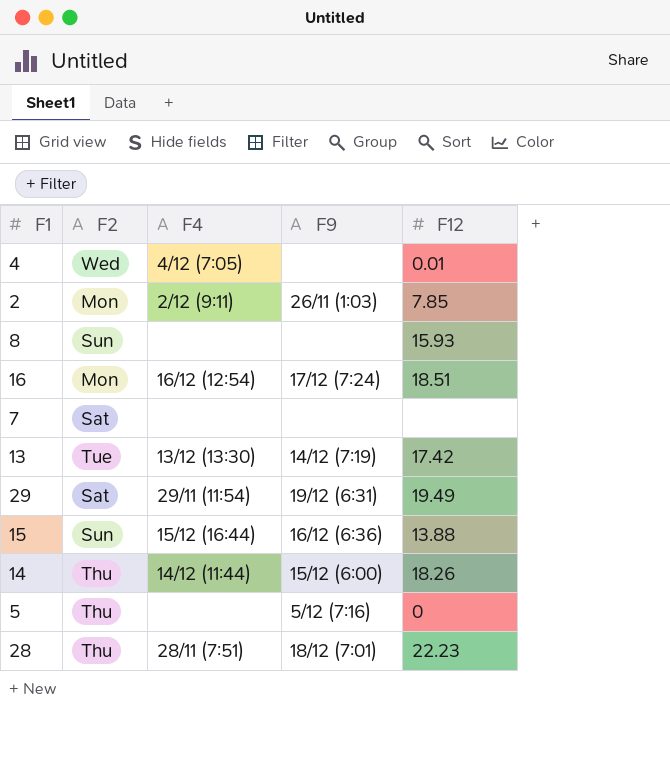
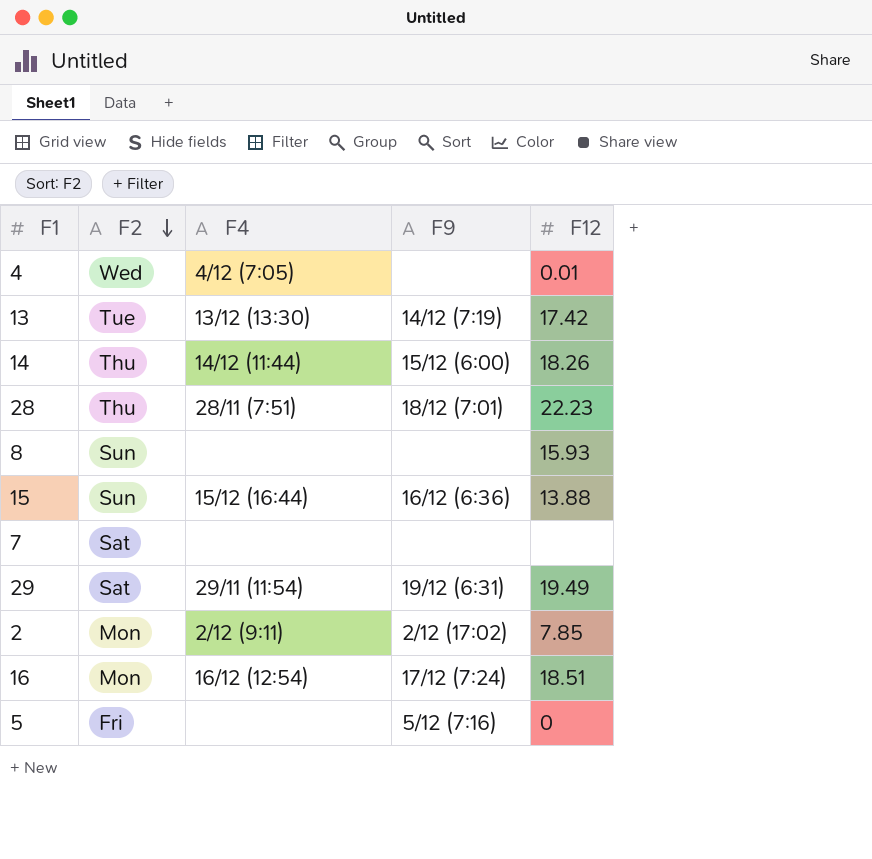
row order: none -> F2 descending
2 | F9: 26/11 (1:03) -> 2/12 (17:02)
5 | F2: Thu -> Fri

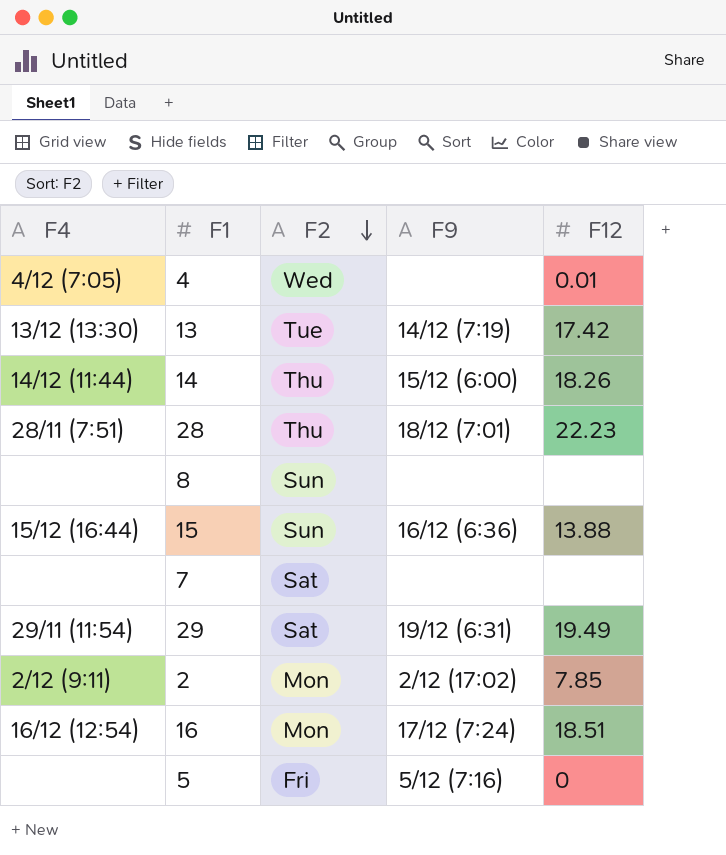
column F4 | position: 3 -> 1
8 | F12: 15.93 -> none

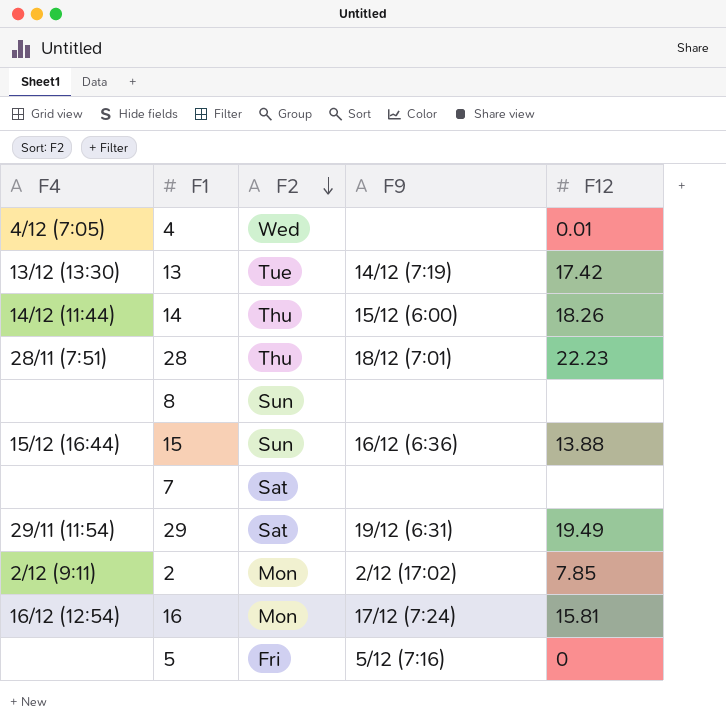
16 | F12: 18.51 -> 15.81

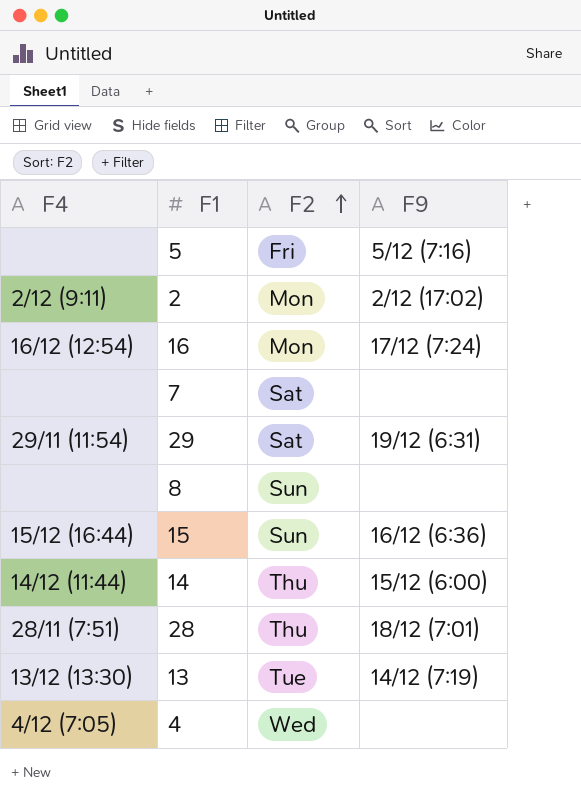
row order: F2 descending -> F2 ascending
column F12 | position: 5 -> none

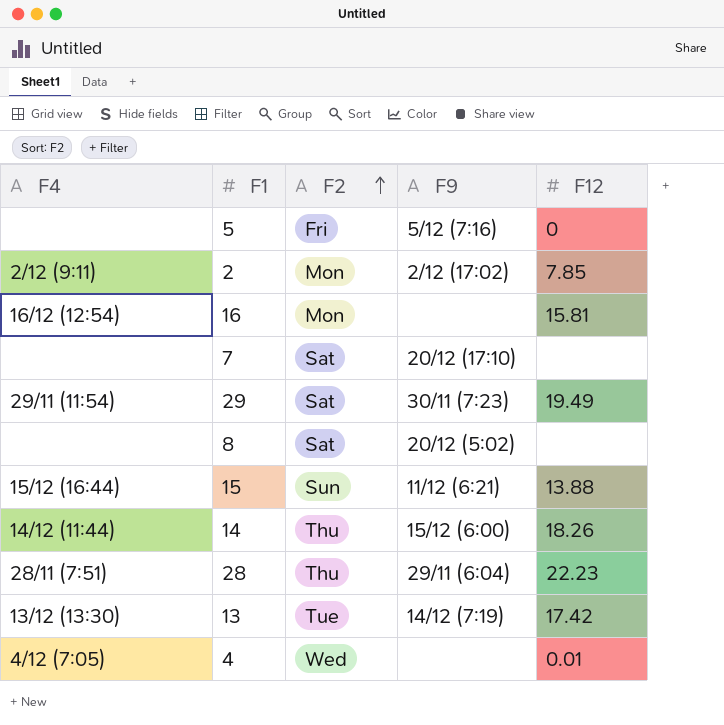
column F12 | position: none -> 5
16 | F9: 17/12 (7:24) -> none
7 | F9: none -> 20/12 (17:10)
29 | F9: 19/12 (6:31) -> 30/11 (7:23)
8 | F2: Sun -> Sat
8 | F9: none -> 20/12 (5:02)
15 | F9: 16/12 (6:36) -> 11/12 (6:21)
28 | F9: 18/12 (7:01) -> 29/11 (6:04)

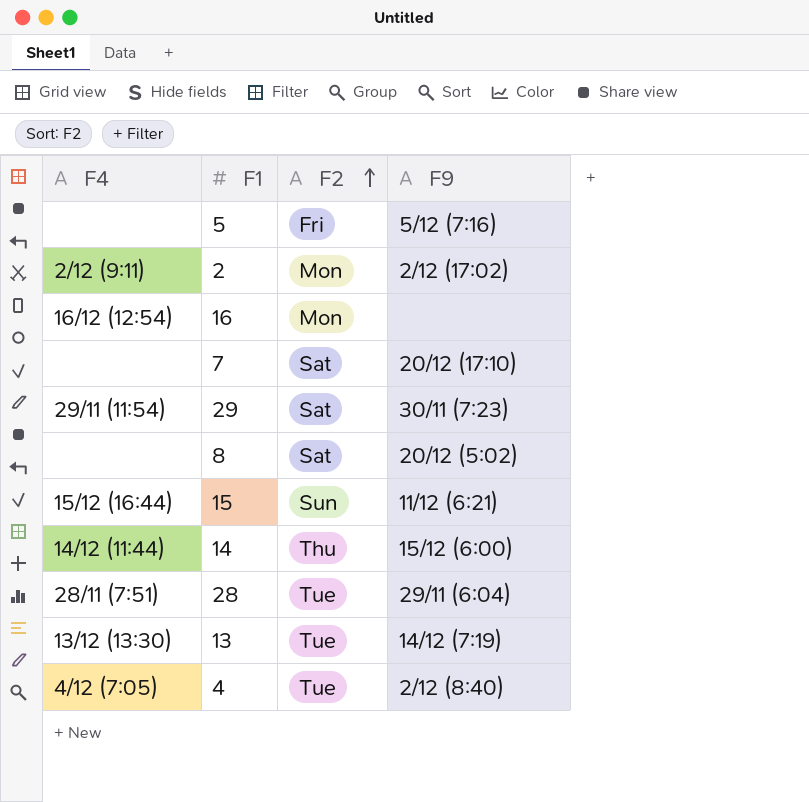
column F12 | position: 5 -> none
28 | F2: Thu -> Tue
4 | F2: Wed -> Tue
4 | F9: none -> 2/12 (8:40)

